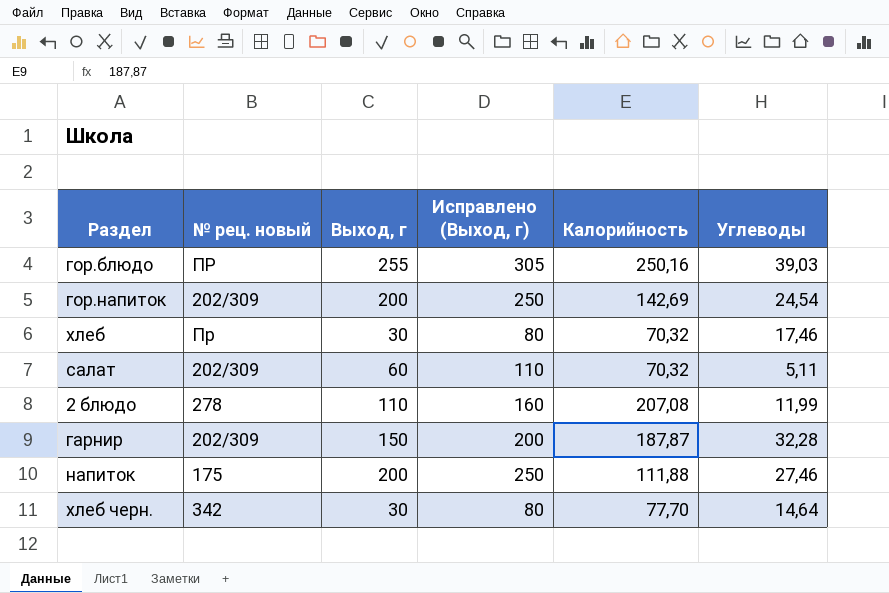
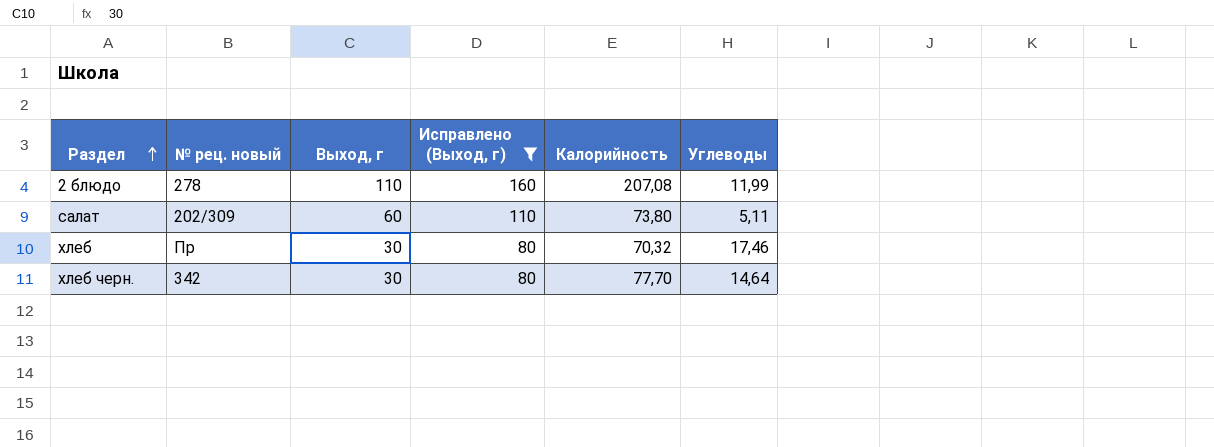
filter: none -> Исправлено (Выход, г) <= 160
row order: none -> Раздел ascending
салат | Калорийность: 70,32 -> 73,80

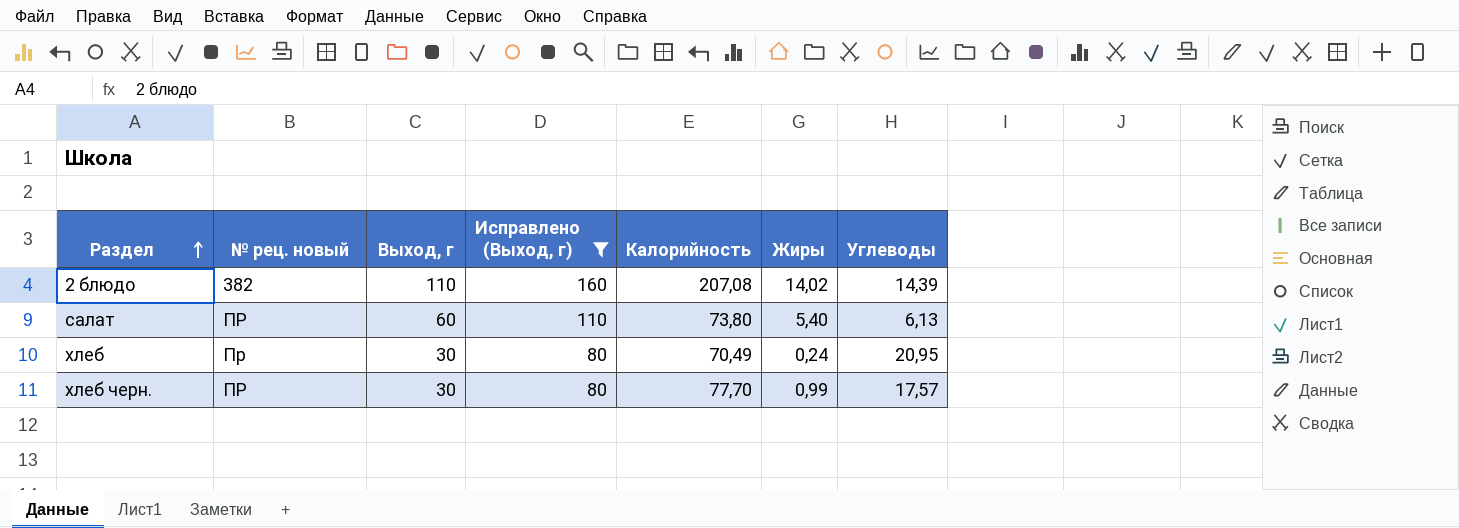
column Жиры | position: none -> 6
2 блюдо | № рец. новый: 278 -> 382
2 блюдо | Углеводы: 11,99 -> 14,39
салат | № рец. новый: 202/309 -> ПР
салат | Углеводы: 5,11 -> 6,13
хлеб | Калорийность: 70,32 -> 70,49
хлеб | Углеводы: 17,46 -> 20,95
хлеб черн. | № рец. новый: 342 -> ПР
хлеб черн. | Углеводы: 14,64 -> 17,57

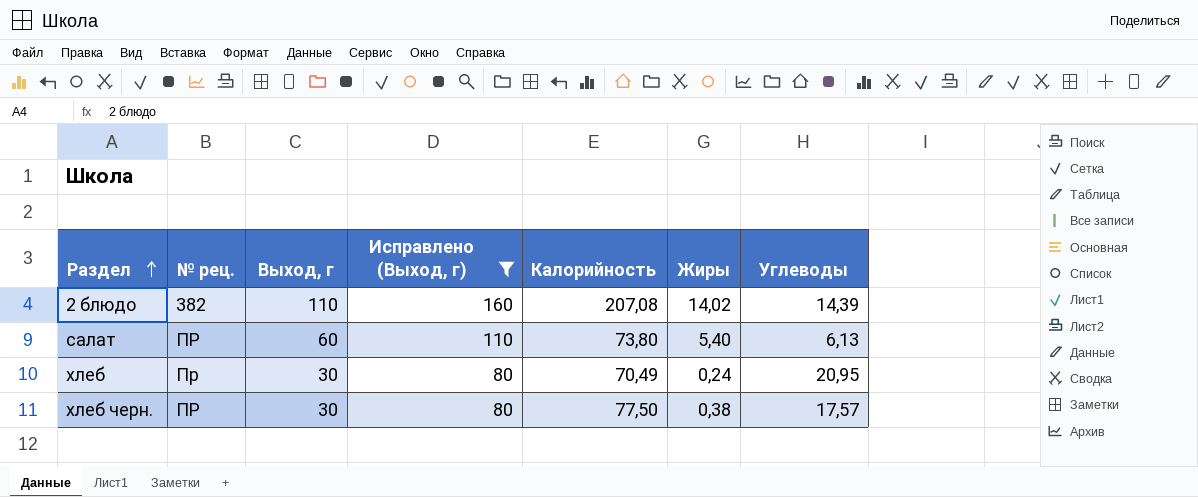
column name: № рец. новый -> № рец.
хлеб черн. | Калорийность: 77,70 -> 77,50
хлеб черн. | Жиры: 0,99 -> 0,38

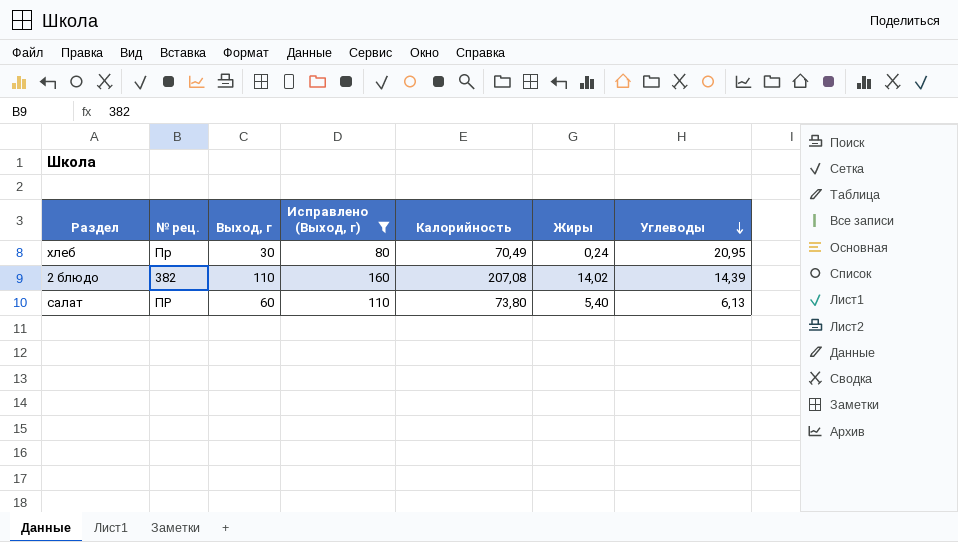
row order: Раздел ascending -> Углеводы descending
row хлеб черн.: ПР | 30 | 80 | 77,50 | 0,38 | 17,57 -> none

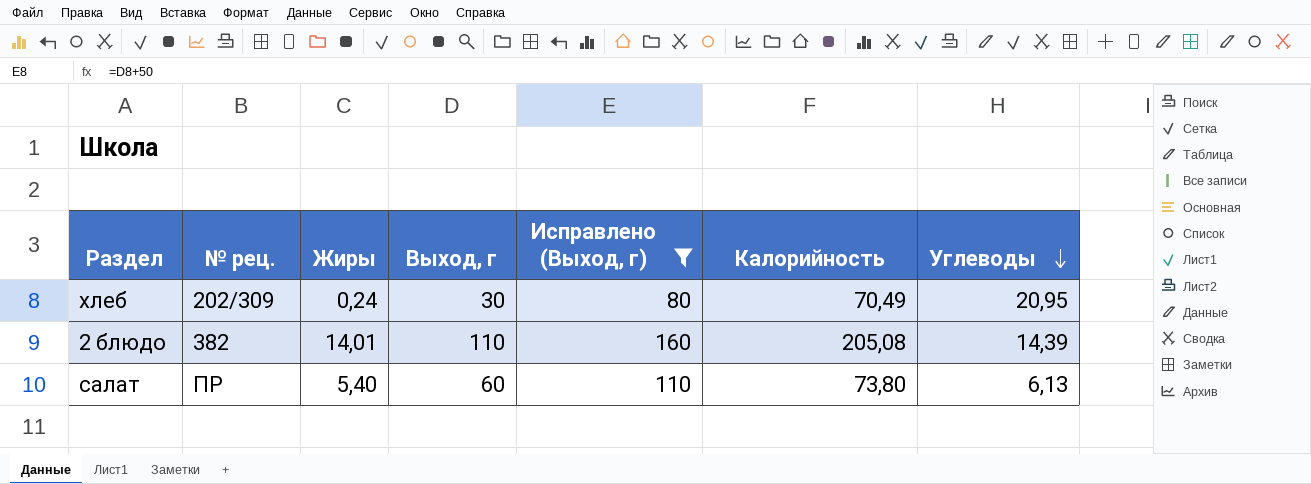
column Жиры | position: 6 -> 3
хлеб | № рец.: Пр -> 202/309
2 блюдо | Жиры: 14,02 -> 14,01
2 блюдо | Калорийность: 207,08 -> 205,08

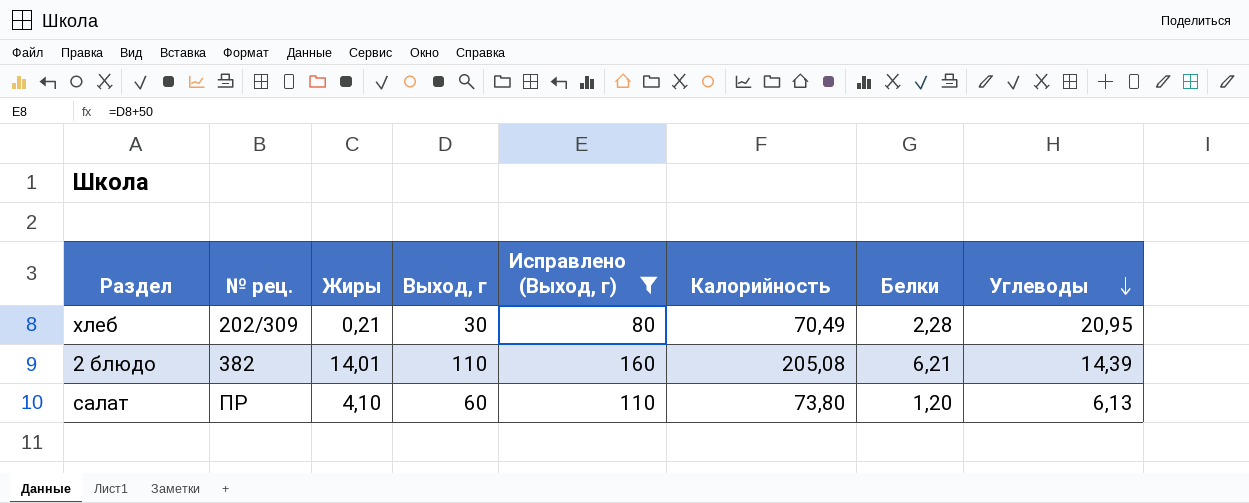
column Белки | position: none -> 7
хлеб | Жиры: 0,24 -> 0,21
салат | Жиры: 5,40 -> 4,10

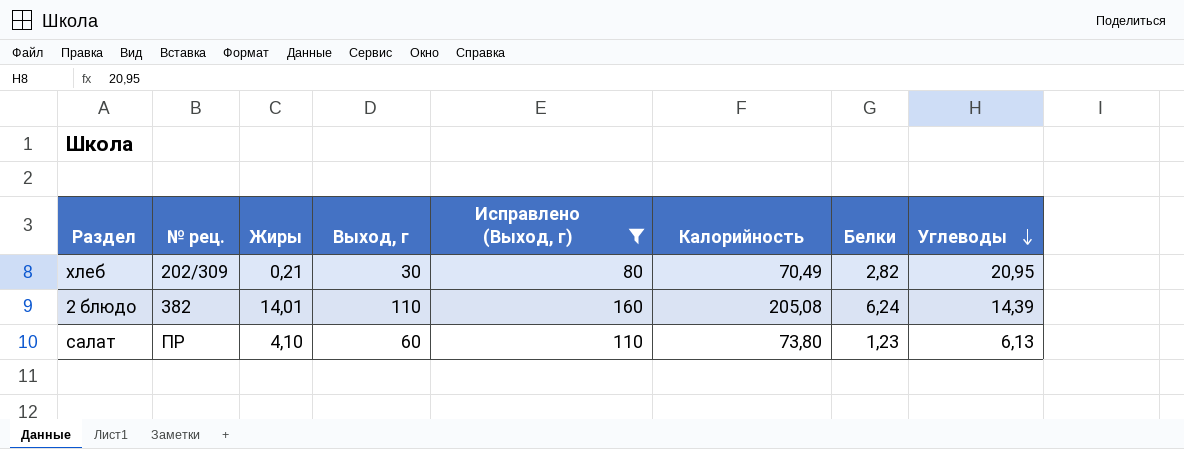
хлеб | Белки: 2,28 -> 2,82
2 блюдо | Белки: 6,21 -> 6,24
салат | Белки: 1,20 -> 1,23

